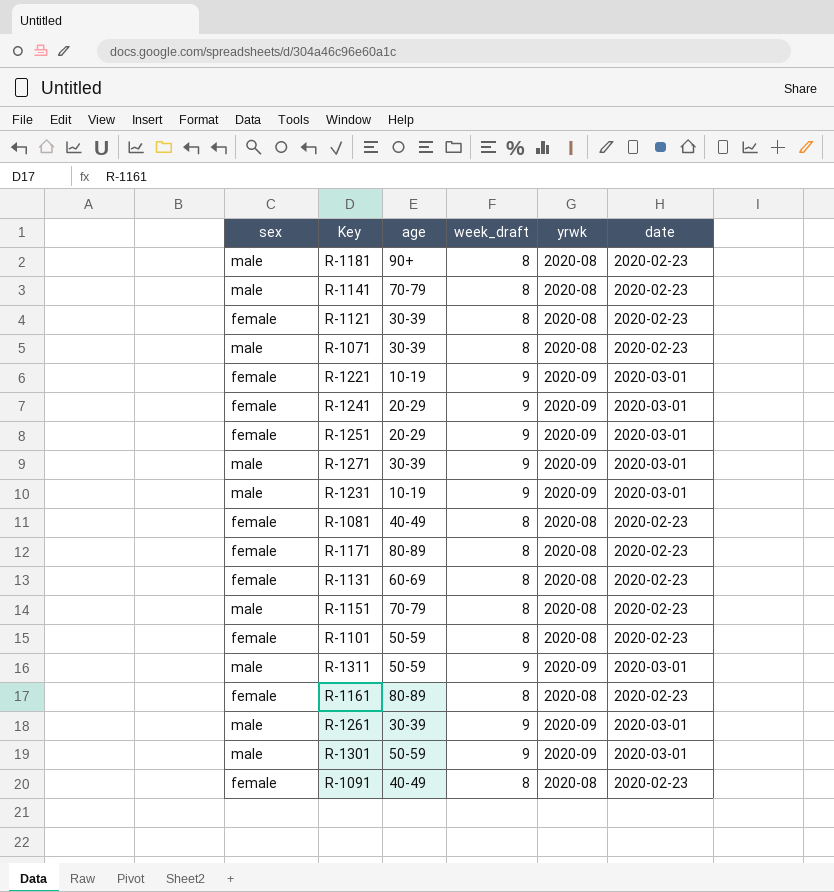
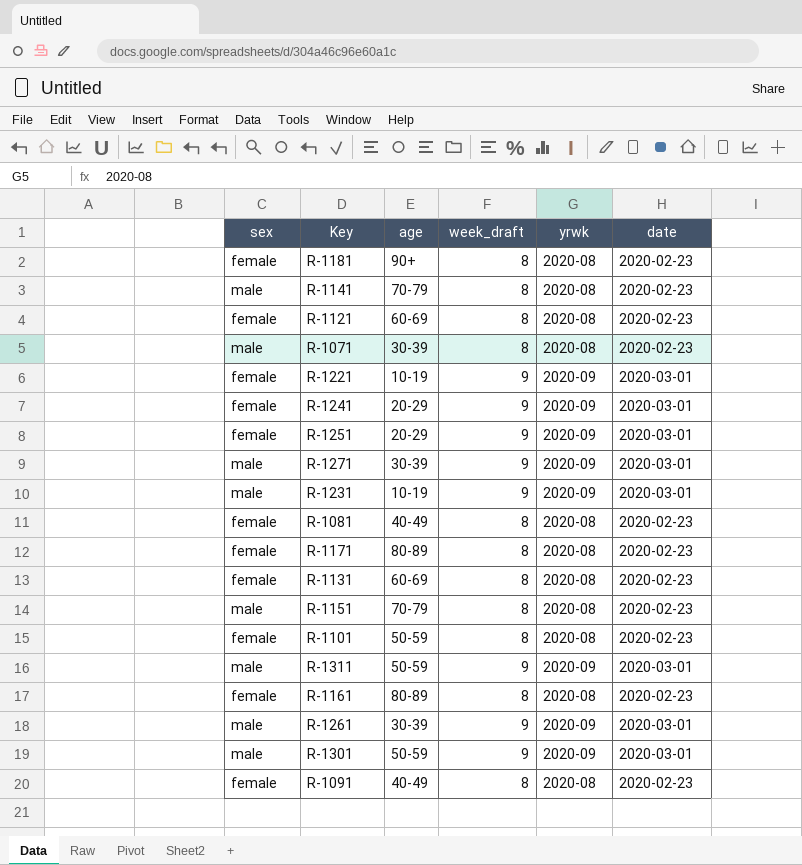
R-1181 | sex: male -> female
R-1121 | age: 30-39 -> 60-69

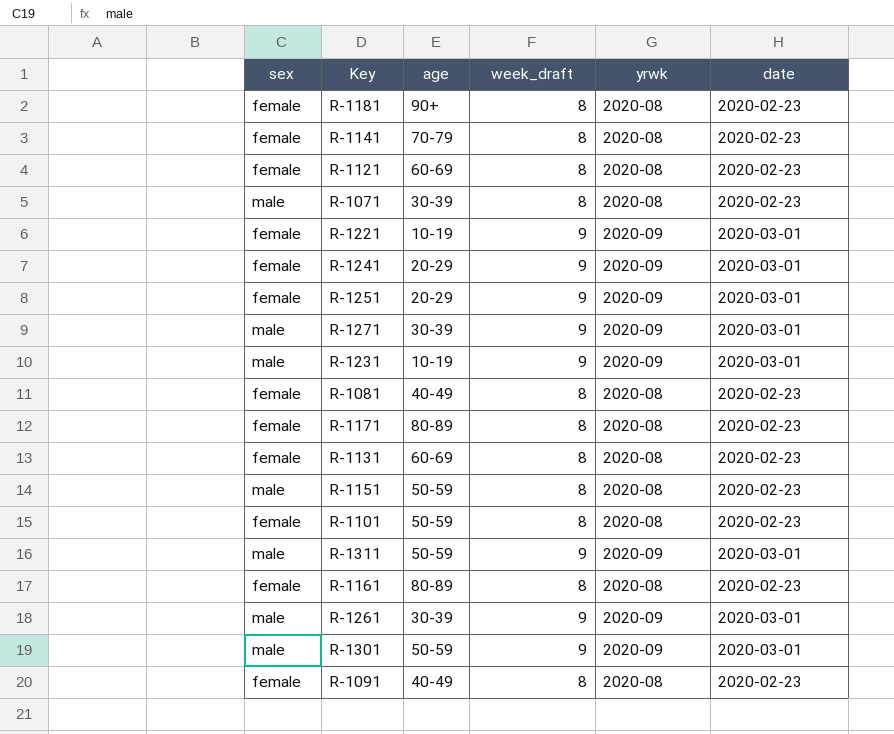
R-1141 | sex: male -> female
R-1151 | age: 70-79 -> 50-59

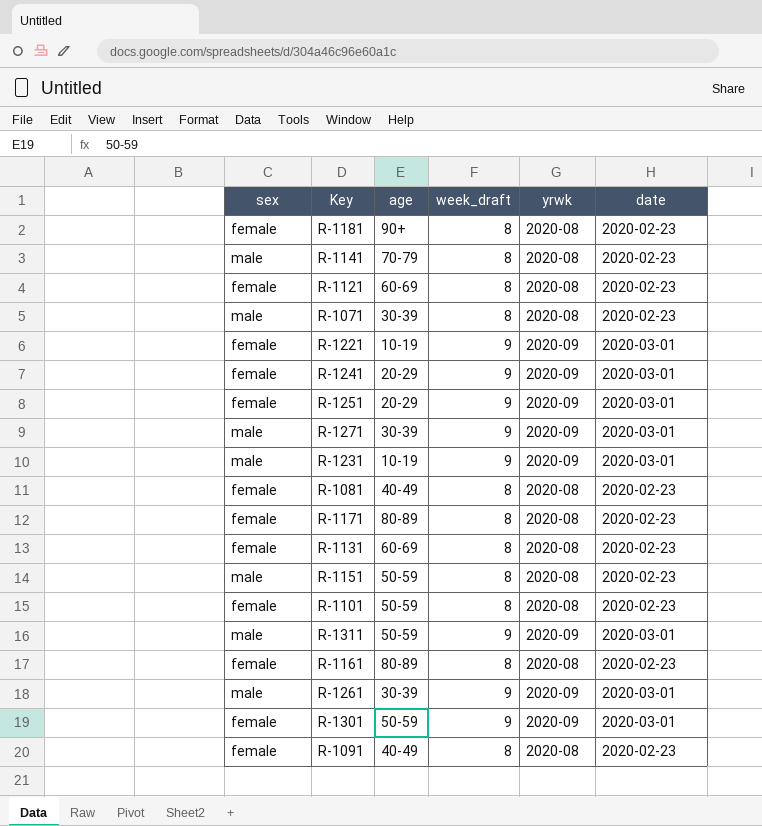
R-1141 | sex: female -> male
R-1301 | sex: male -> female

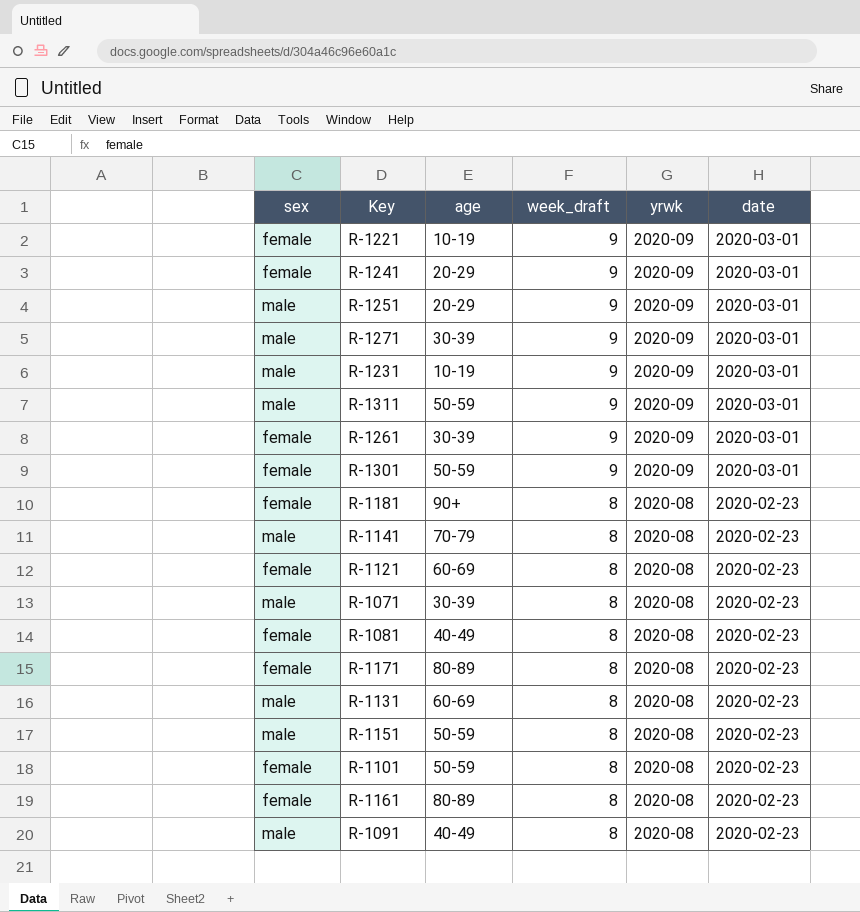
row order: none -> week_draft descending
R-1251 | sex: female -> male
R-1261 | sex: male -> female
R-1131 | sex: female -> male
R-1091 | sex: female -> male

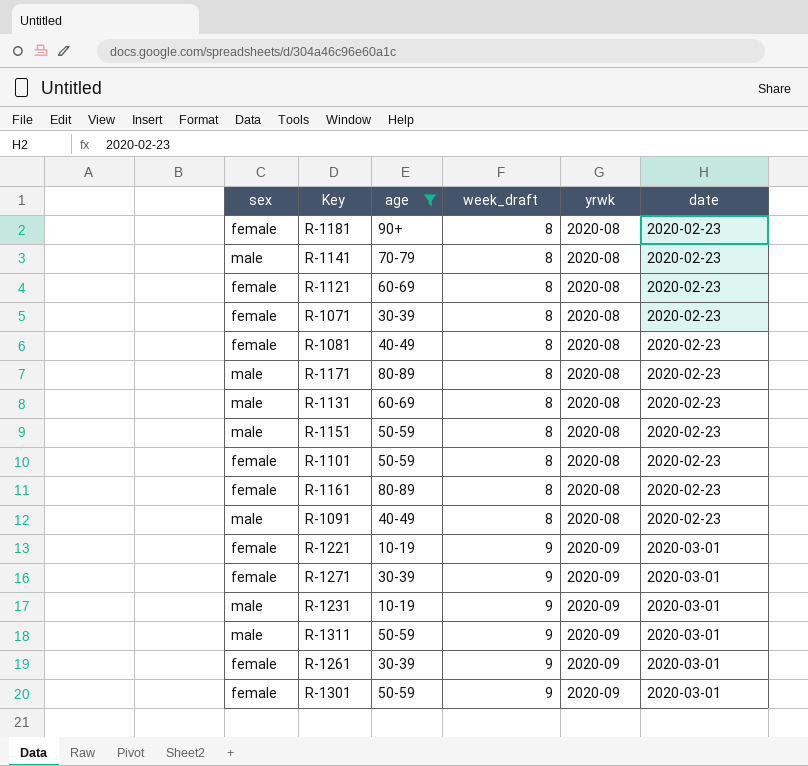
filter: none -> age != 20-29
row order: week_draft descending -> week_draft ascending
R-1071 | sex: male -> female
R-1171 | sex: female -> male
R-1271 | sex: male -> female

